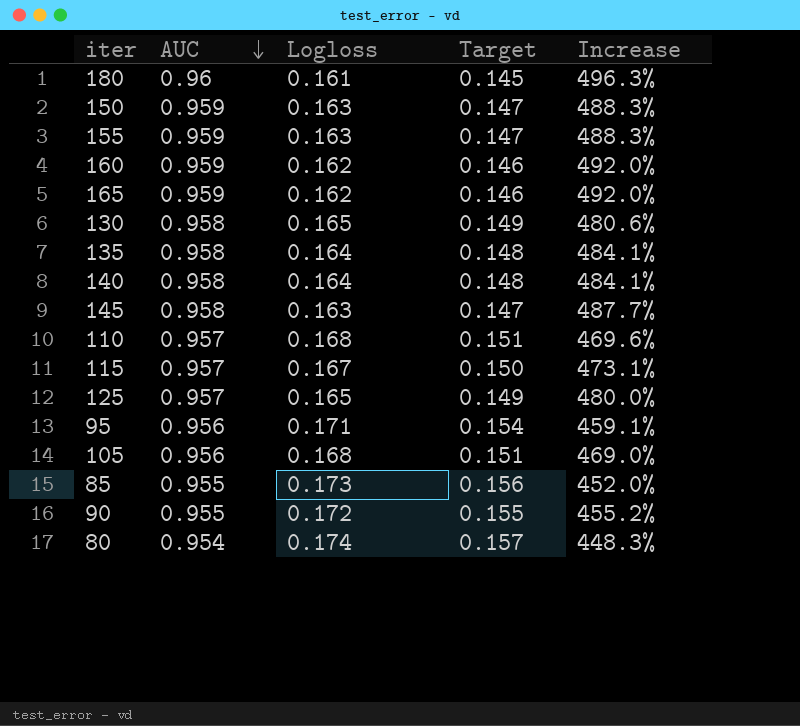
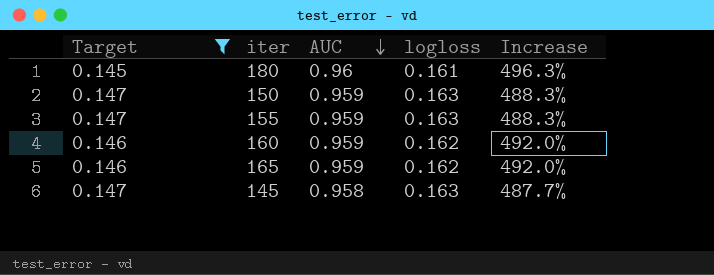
filter: none -> Target <= 0.147
column Target | position: 4 -> 1
column name: Logloss -> logloss

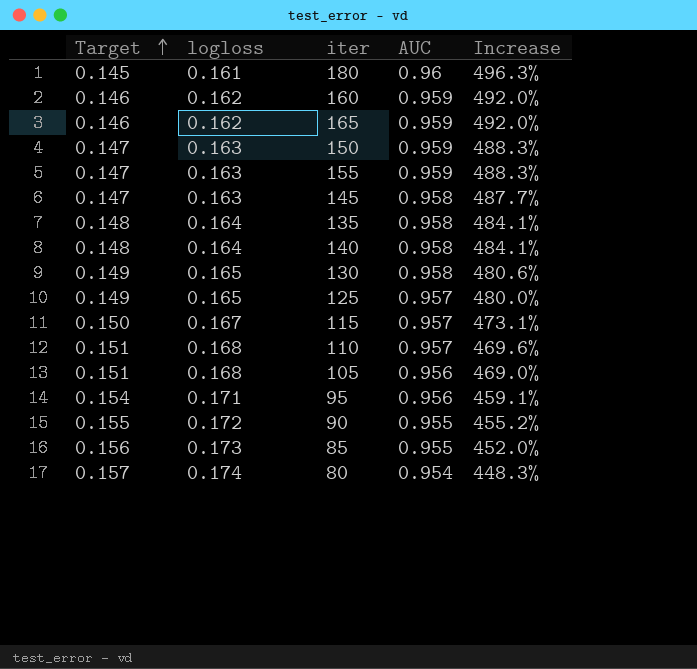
filter: Target <= 0.147 -> none
row order: AUC descending -> Target ascending
column logloss | position: 4 -> 2

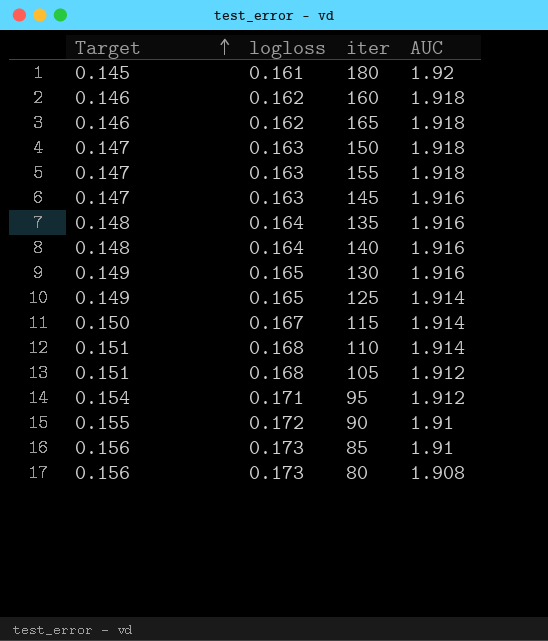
column Increase | formula: ([AUC] - [logloss]) / [logloss] -> none
180 | AUC: 0.96 -> 1.92
160 | AUC: 0.959 -> 1.918
165 | AUC: 0.959 -> 1.918
150 | AUC: 0.959 -> 1.918
155 | AUC: 0.959 -> 1.918
145 | AUC: 0.958 -> 1.916
135 | AUC: 0.958 -> 1.916
140 | AUC: 0.958 -> 1.916
130 | AUC: 0.958 -> 1.916
125 | AUC: 0.957 -> 1.914
115 | AUC: 0.957 -> 1.914
110 | AUC: 0.957 -> 1.914
105 | AUC: 0.956 -> 1.912
95 | AUC: 0.956 -> 1.912
90 | AUC: 0.955 -> 1.91
85 | AUC: 0.955 -> 1.91
80 | Target: 0.157 -> 0.156
80 | logloss: 0.174 -> 0.173
80 | AUC: 0.954 -> 1.908

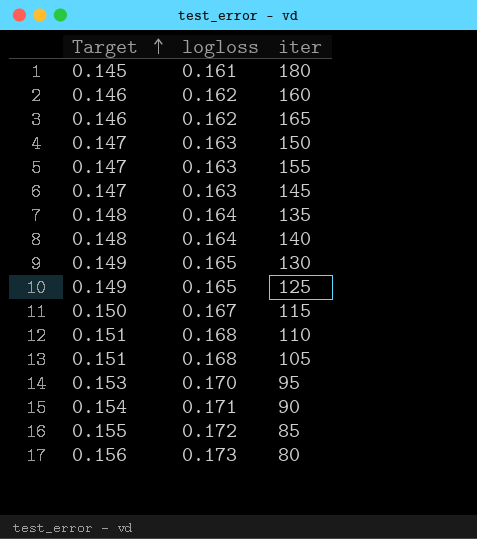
column AUC | position: 4 -> none
95 | Target: 0.154 -> 0.153
95 | logloss: 0.171 -> 0.170
90 | Target: 0.155 -> 0.154
90 | logloss: 0.172 -> 0.171
85 | Target: 0.156 -> 0.155
85 | logloss: 0.173 -> 0.172

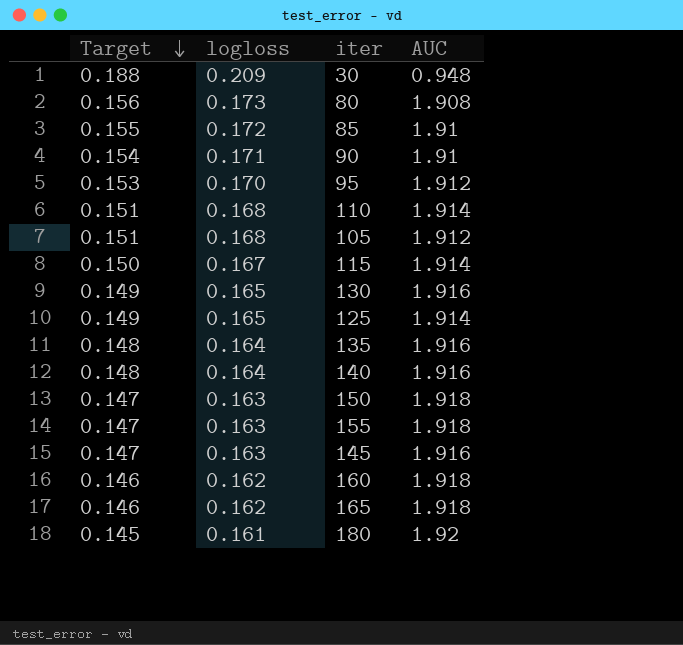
row order: Target ascending -> Target descending
column AUC | position: none -> 4
row 30: none -> 0.188 | 0.209 | 0.948

